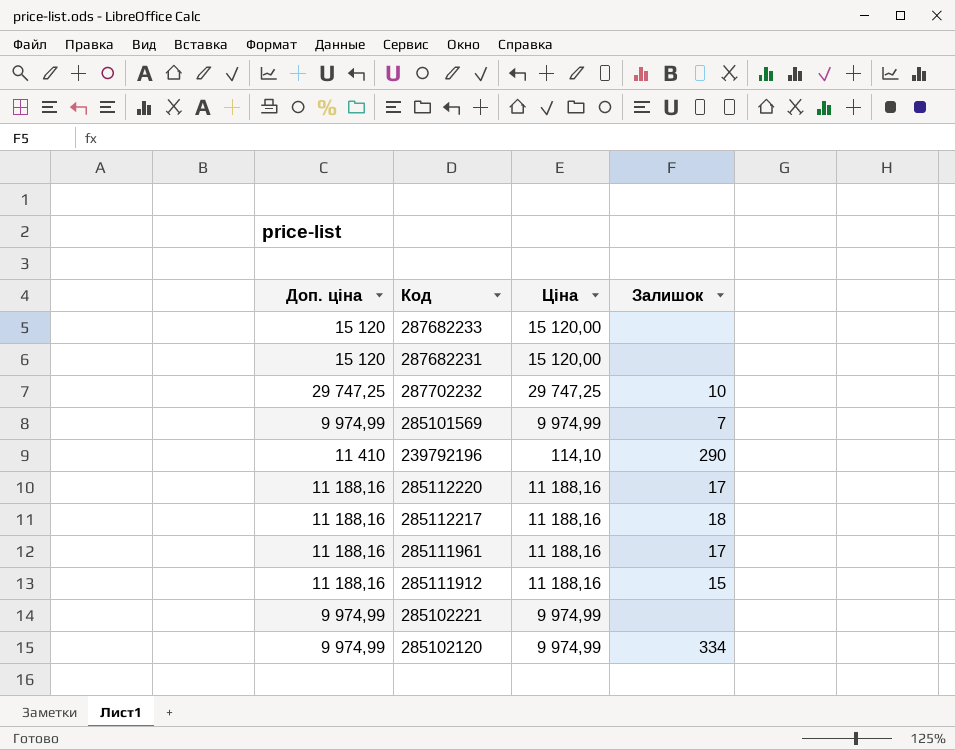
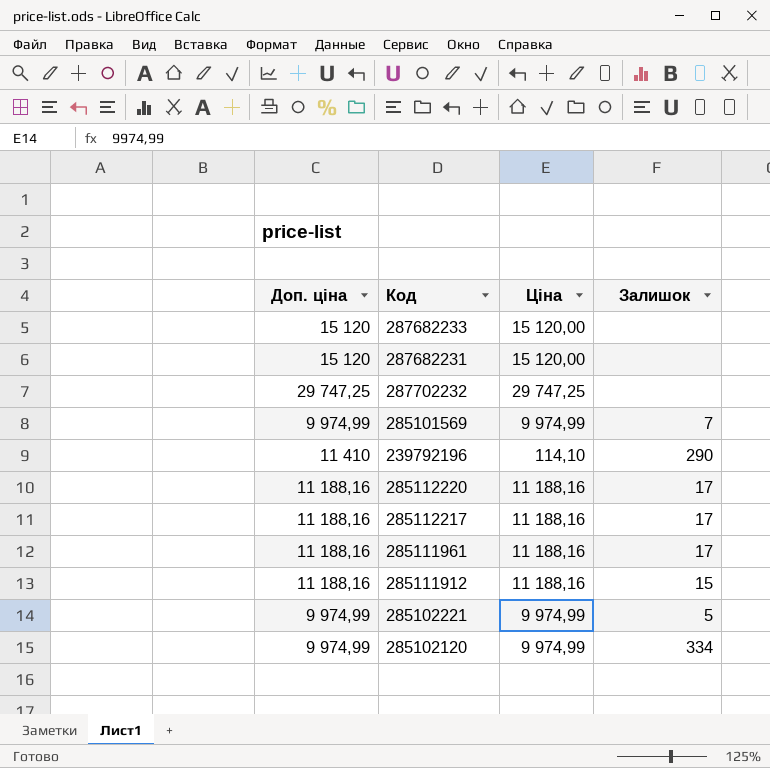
287702232 | Залишок: 10 -> none
285112217 | Залишок: 18 -> 17
285102221 | Залишок: none -> 5

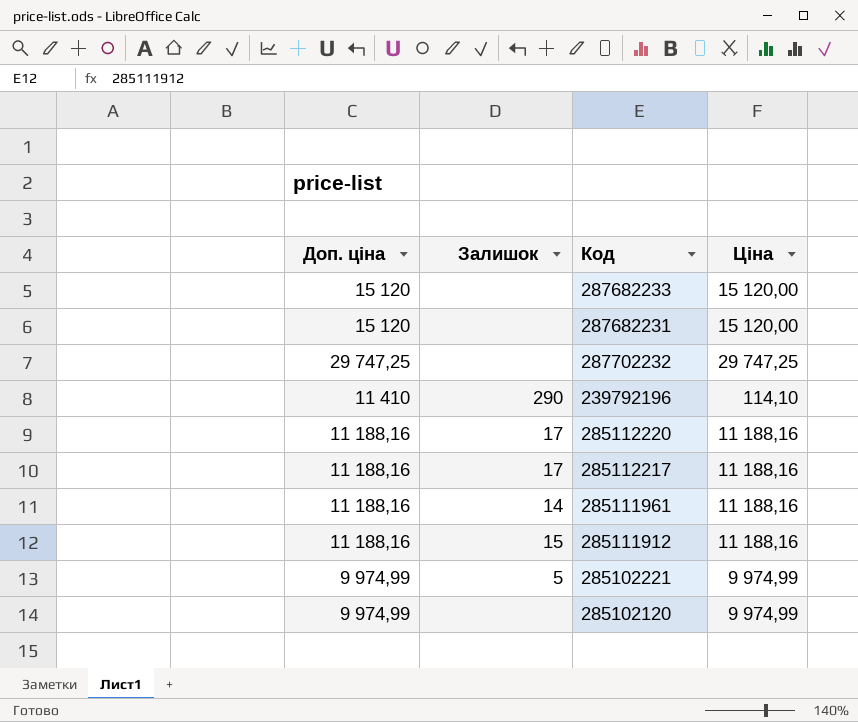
column Залишок | position: 4 -> 2
row 285101569: 9 974,99 | 9 974,99 | 7 -> none
285111961 | Залишок: 17 -> 14
285102120 | Залишок: 334 -> none

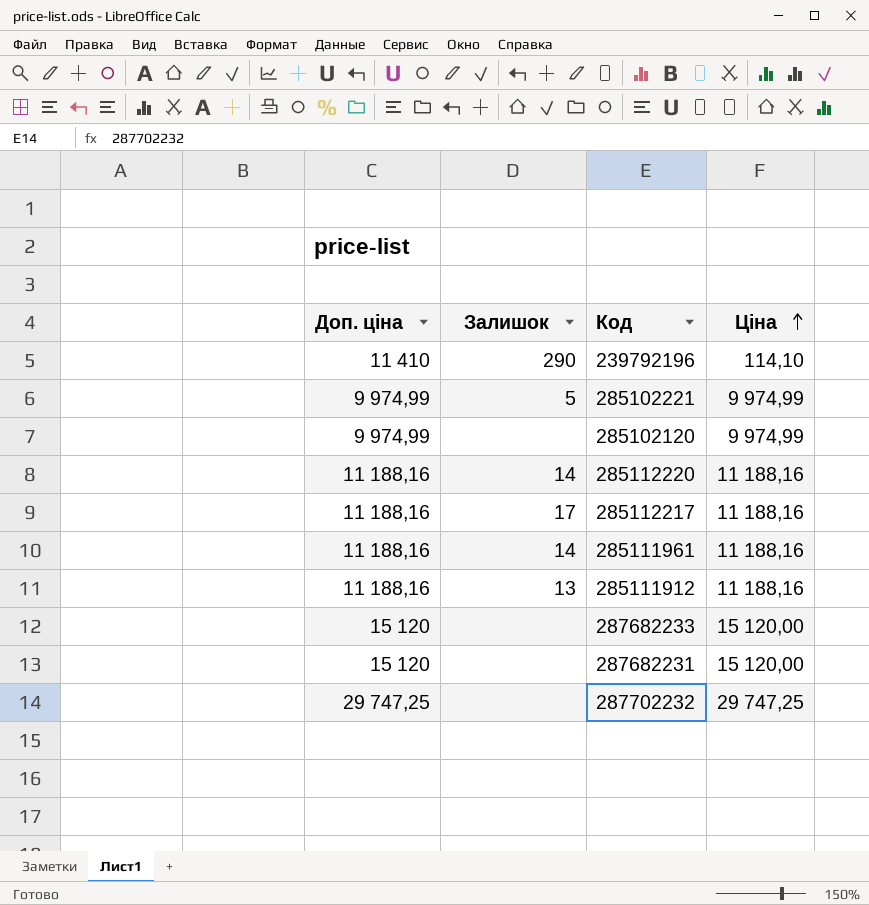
row order: none -> Ціна ascending
285112220 | Залишок: 17 -> 14
285111912 | Залишок: 15 -> 13

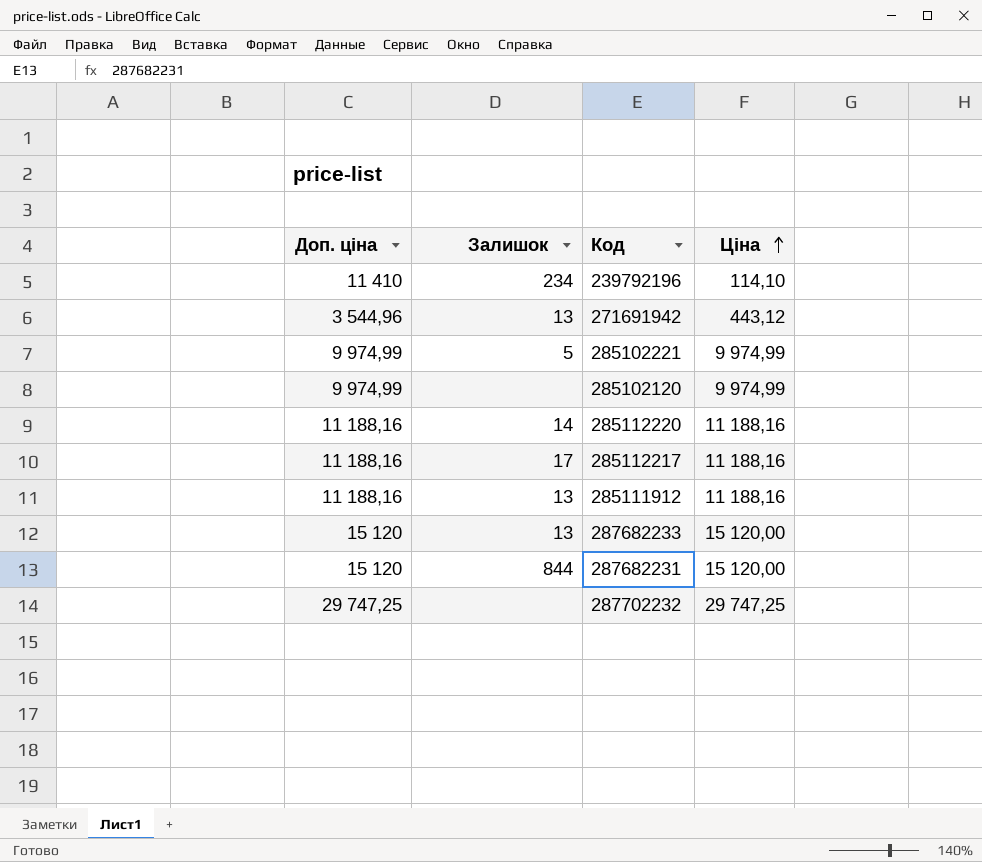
row 285111961: 11 188,16 | 14 | 11 188,16 -> none
239792196 | Залишок: 290 -> 234
row 271691942: none -> 3 544,96 | 13 | 443,12
287682233 | Залишок: none -> 13
287682231 | Залишок: none -> 844

